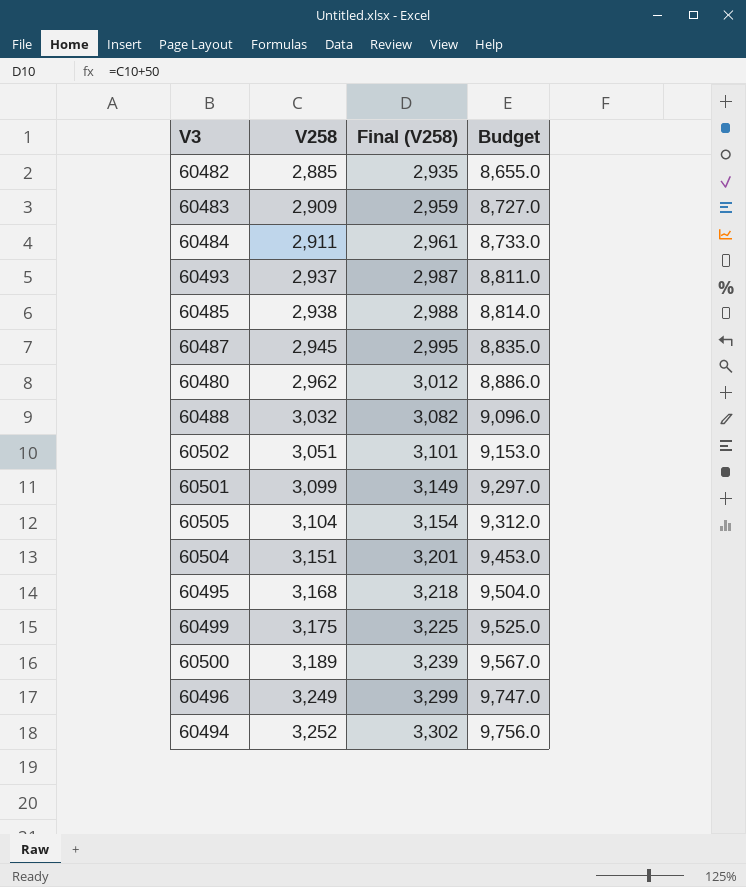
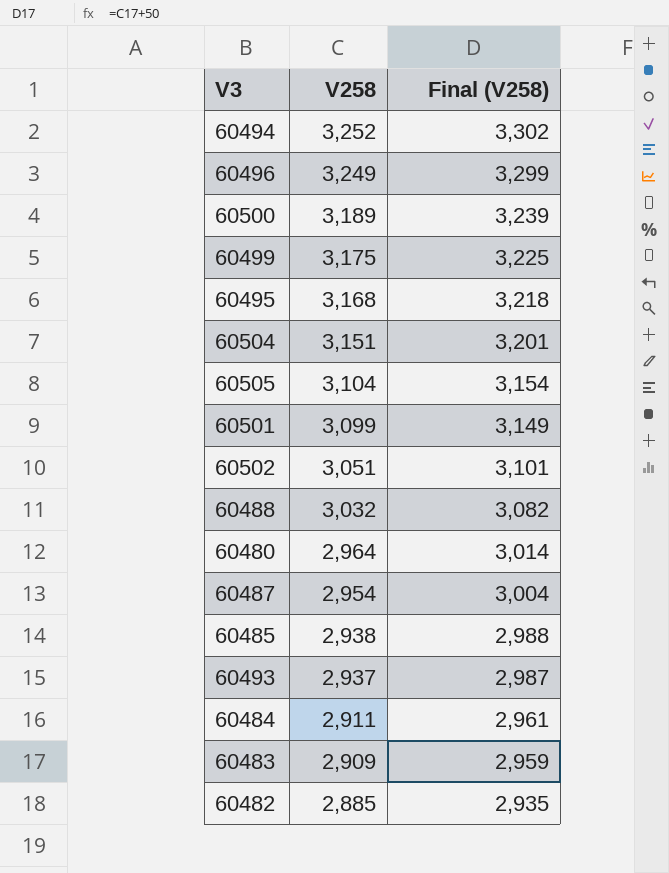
row order: V258 ascending -> V258 descending
column Budget | formula: [V258] * 3 -> none
60480 | V258: 2,962 -> 2,964
60480 | Final (V258): 3,012 -> 3,014
60487 | V258: 2,945 -> 2,954
60487 | Final (V258): 2,995 -> 3,004

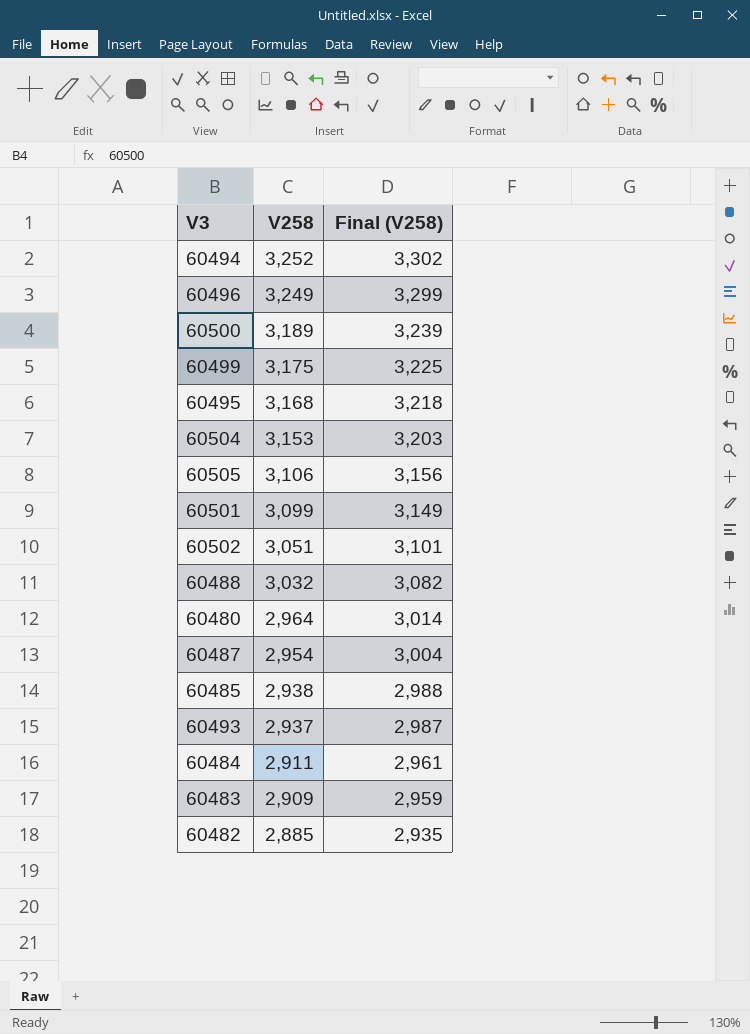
60504 | V258: 3,151 -> 3,153
60504 | Final (V258): 3,201 -> 3,203
60505 | V258: 3,104 -> 3,106
60505 | Final (V258): 3,154 -> 3,156

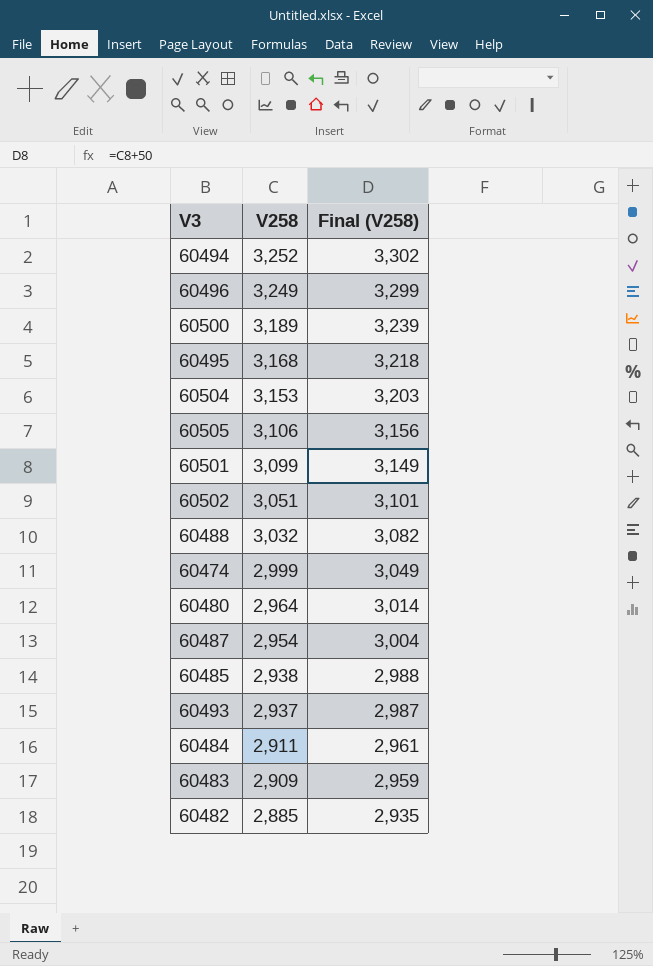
row 60499: 3,175 | 3,225 -> none
row 60474: none -> 2,999 | 3,049

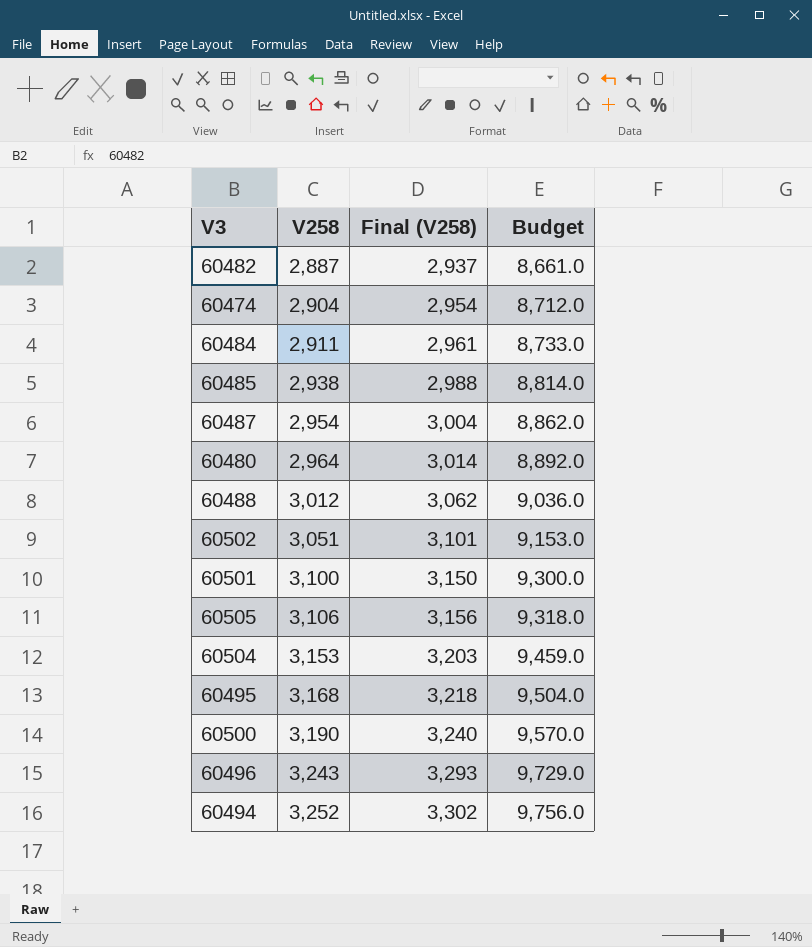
row order: V258 descending -> V258 ascending
column Budget | formula: none -> [V258] * 3
row 60493: 2,937 | 2,987 -> none
row 60483: 2,909 | 2,959 -> none
60482 | V258: 2,885 -> 2,887
60482 | Final (V258): 2,935 -> 2,937
60474 | V258: 2,999 -> 2,904
60474 | Final (V258): 3,049 -> 2,954
60488 | V258: 3,032 -> 3,012
60488 | Final (V258): 3,082 -> 3,062
60501 | V258: 3,099 -> 3,100
60501 | Final (V258): 3,149 -> 3,150
60500 | V258: 3,189 -> 3,190
60500 | Final (V258): 3,239 -> 3,240
60496 | V258: 3,249 -> 3,243
60496 | Final (V258): 3,299 -> 3,293

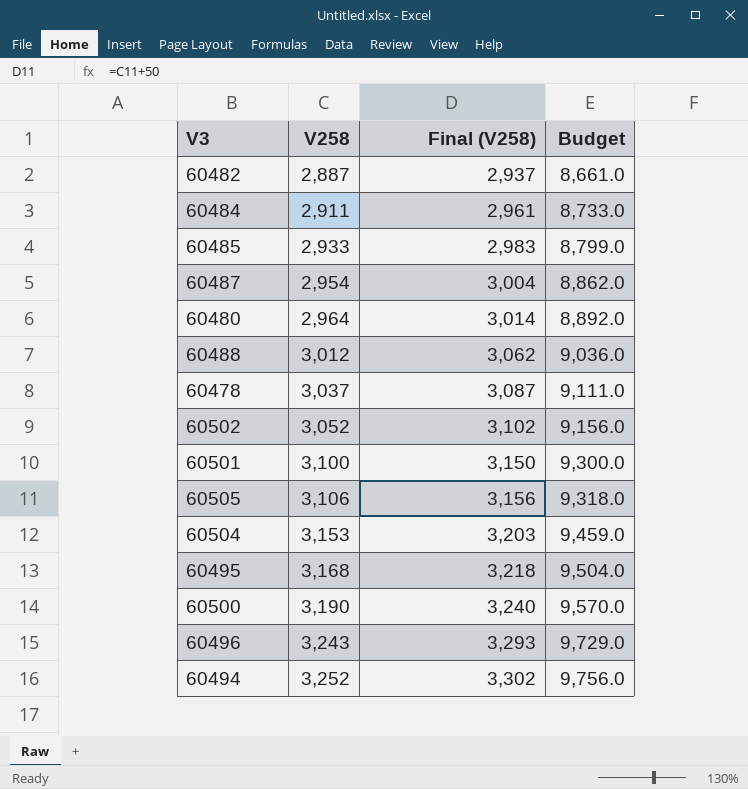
row 60474: 2,904 | 2,954 | 8,712.0 -> none
60485 | V258: 2,938 -> 2,933
60485 | Final (V258): 2,988 -> 2,983
60485 | Budget: 8,814.0 -> 8,799.0
row 60478: none -> 3,037 | 3,087 | 9,111.0
60502 | V258: 3,051 -> 3,052
60502 | Final (V258): 3,101 -> 3,102
60502 | Budget: 9,153.0 -> 9,156.0

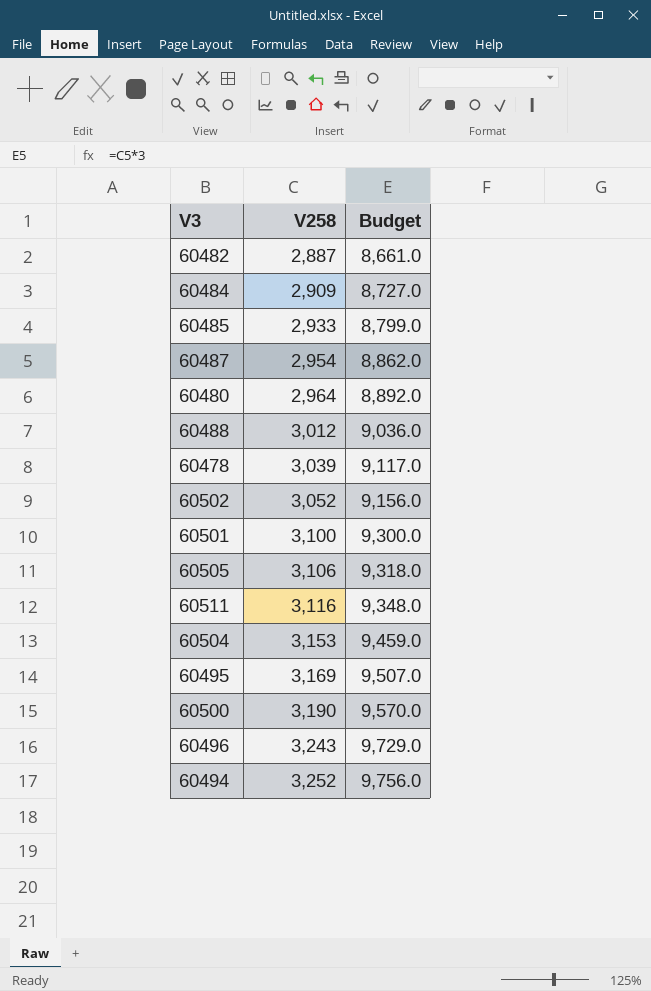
column Final (V258) | formula: [V258] + 50 -> none
60484 | V258: 2,911 -> 2,909
60484 | Budget: 8,733.0 -> 8,727.0
60478 | V258: 3,037 -> 3,039
60478 | Budget: 9,111.0 -> 9,117.0
row 60511: none -> 3,116 | 9,348.0
60495 | V258: 3,168 -> 3,169
60495 | Budget: 9,504.0 -> 9,507.0

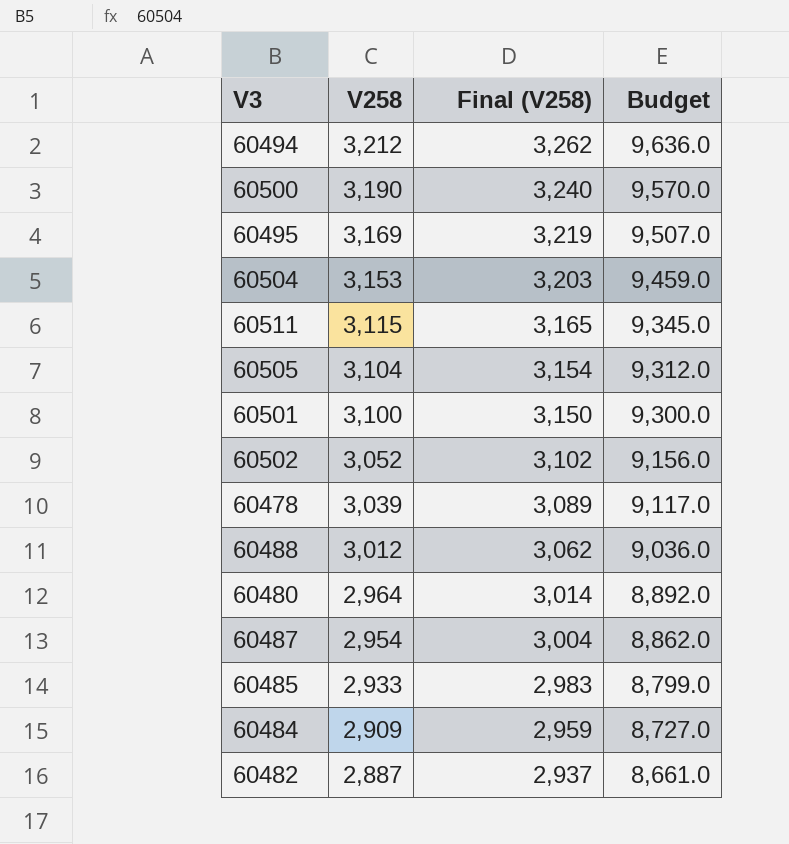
row order: V258 ascending -> V258 descending
column Final (V258) | formula: none -> [V258] + 50
row 60496: 3,243 | 9,729.0 -> none
60494 | V258: 3,252 -> 3,212
60494 | Budget: 9,756.0 -> 9,636.0
60511 | V258: 3,116 -> 3,115
60511 | Budget: 9,348.0 -> 9,345.0
60505 | V258: 3,106 -> 3,104
60505 | Budget: 9,318.0 -> 9,312.0

